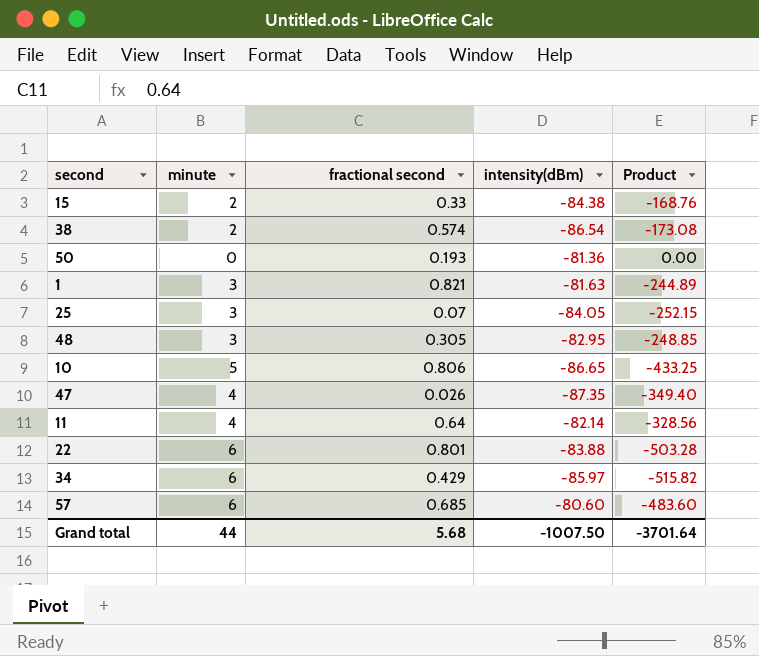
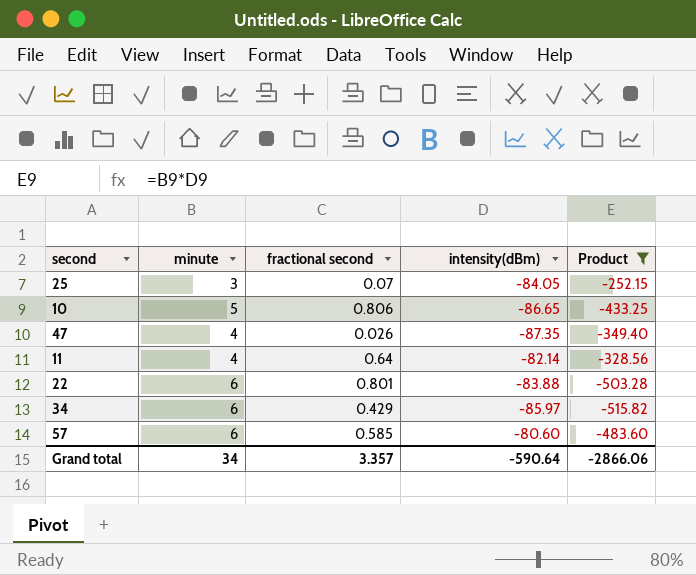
filter: none -> Product <= -252.15
57 | fractional second: 0.685 -> 0.585
Grand total | minute: 44 -> 34
Grand total | fractional second: 5.68 -> 3.357
Grand total | intensity(dBm): -1007.50 -> -590.64
Grand total | Product: -3701.64 -> -2866.06

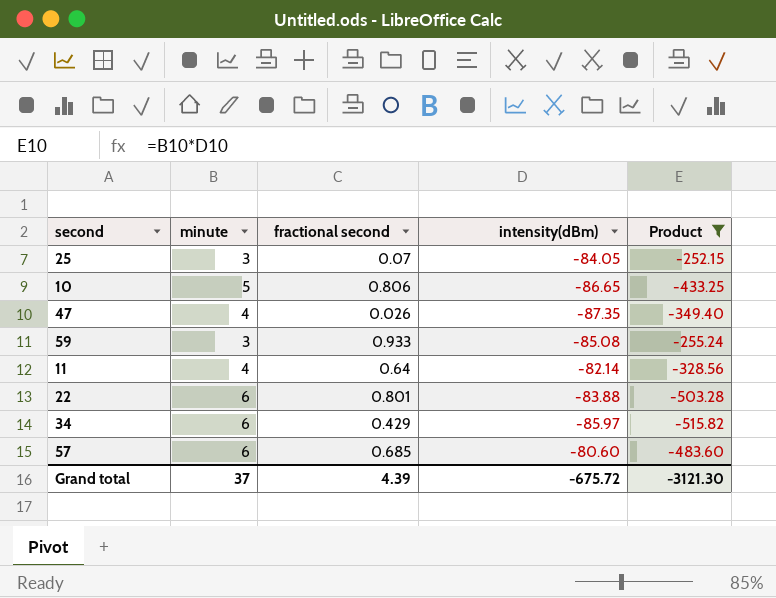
row 59: none -> 3 | 0.933 | -85.08 | -255.24
57 | fractional second: 0.585 -> 0.685
Grand total | minute: 34 -> 37
Grand total | fractional second: 3.357 -> 4.39
Grand total | intensity(dBm): -590.64 -> -675.72
Grand total | Product: -2866.06 -> -3121.30

